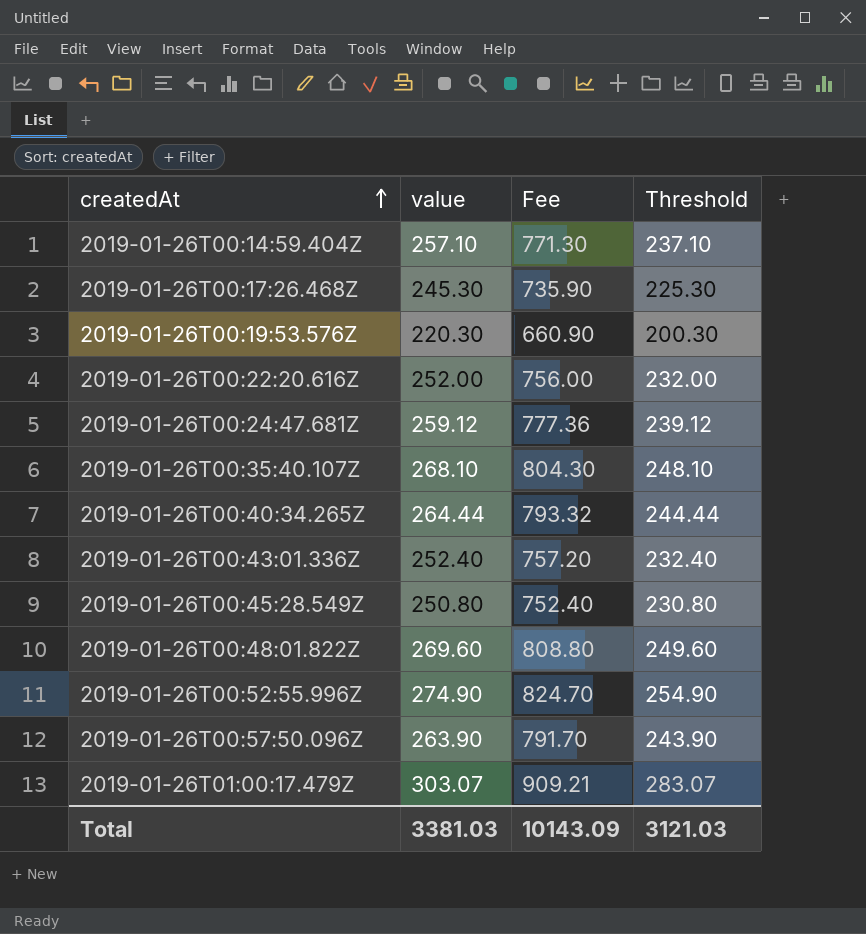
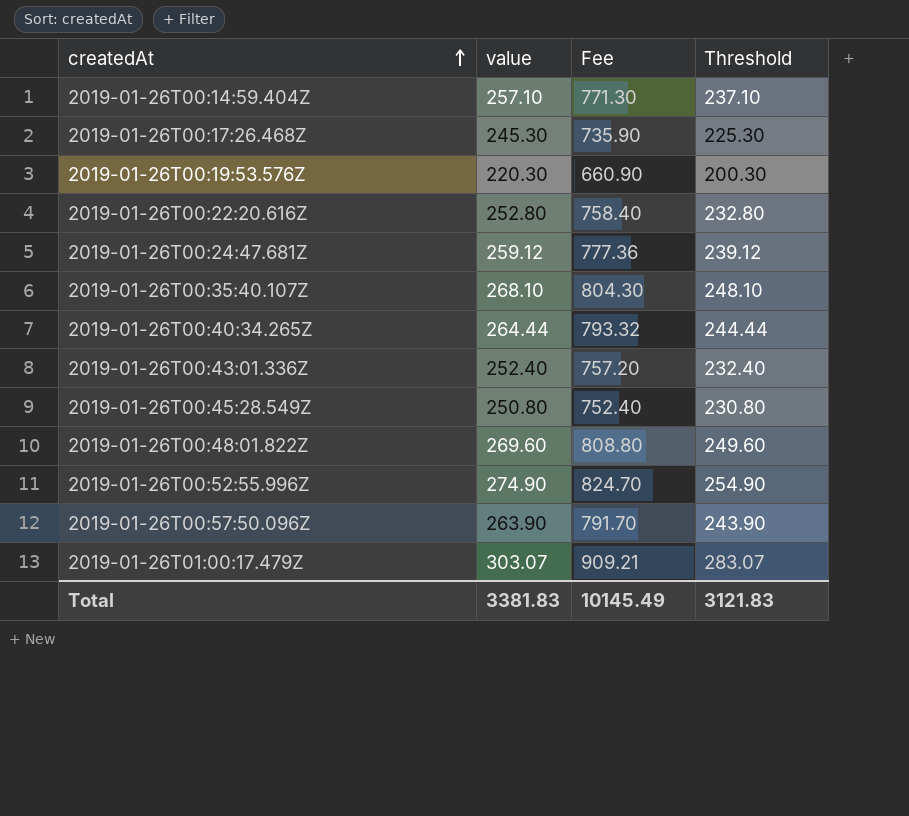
2019-01-26T00:22:20.616Z | value: 252.00 -> 252.80
2019-01-26T00:22:20.616Z | Fee: 756.00 -> 758.40
2019-01-26T00:22:20.616Z | Threshold: 232.00 -> 232.80
Total | value: 3381.03 -> 3381.83
Total | Fee: 10143.09 -> 10145.49
Total | Threshold: 3121.03 -> 3121.83

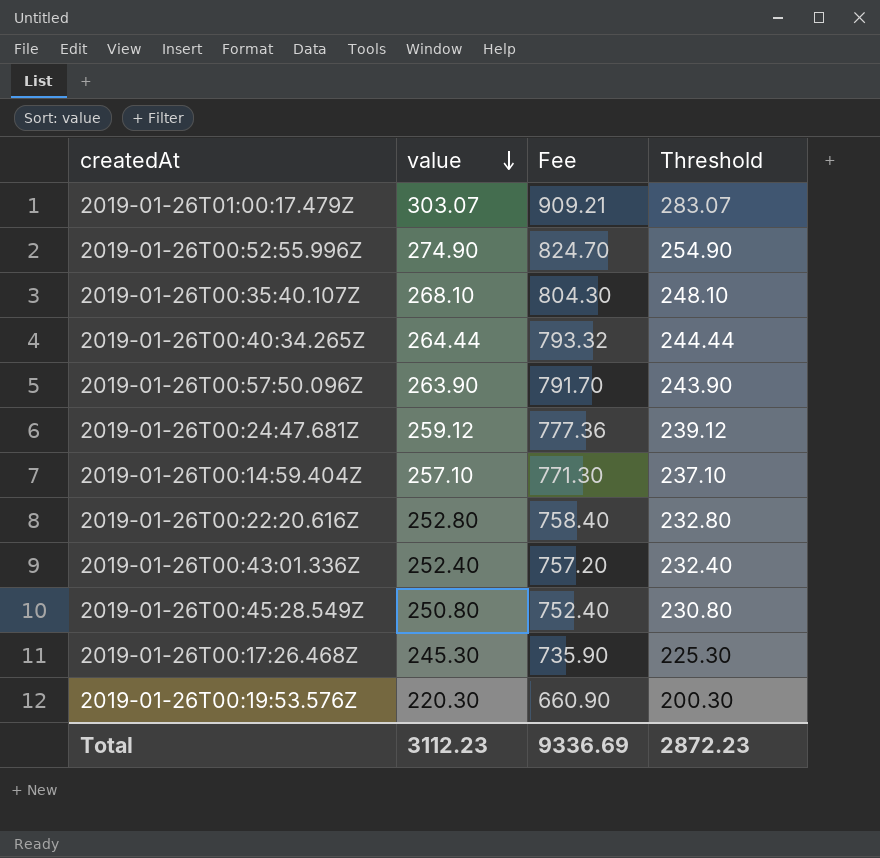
row order: createdAt ascending -> value descending
row 2019-01-26T00:48:01.822Z: 269.60 | 808.80 | 249.60 -> none
Total | value: 3381.83 -> 3112.23
Total | Fee: 10145.49 -> 9336.69
Total | Threshold: 3121.83 -> 2872.23

